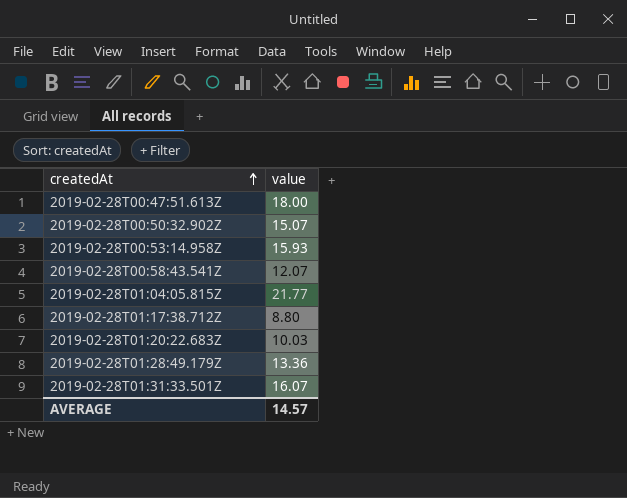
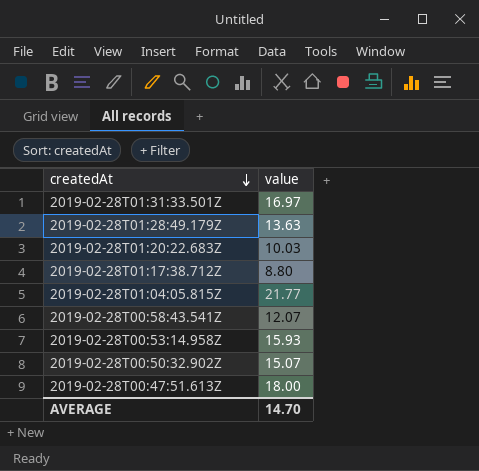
row order: createdAt ascending -> createdAt descending
2019-02-28T01:31:33.501Z | value: 16.07 -> 16.97
2019-02-28T01:28:49.179Z | value: 13.36 -> 13.63
AVERAGE | value: 14.57 -> 14.70

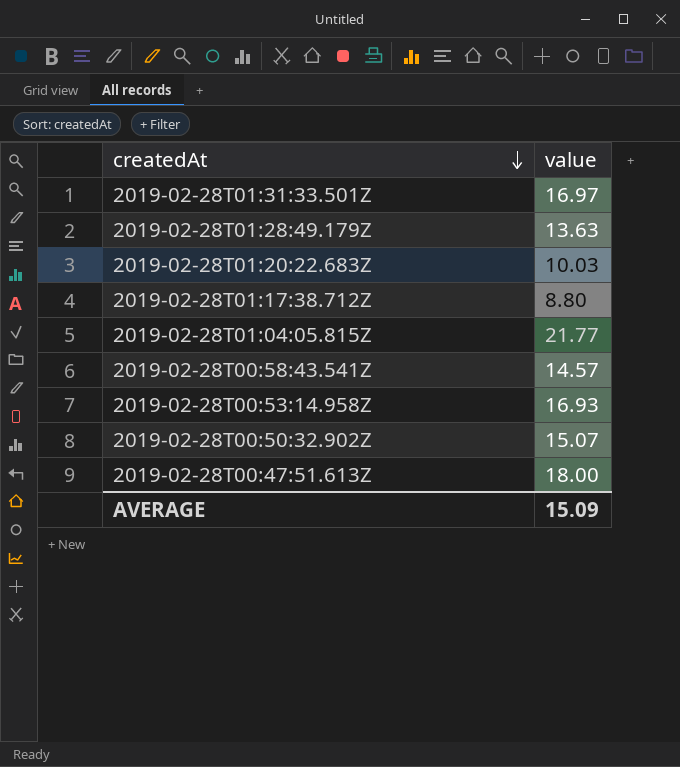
2019-02-28T00:58:43.541Z | value: 12.07 -> 14.57
2019-02-28T00:53:14.958Z | value: 15.93 -> 16.93
AVERAGE | value: 14.70 -> 15.09

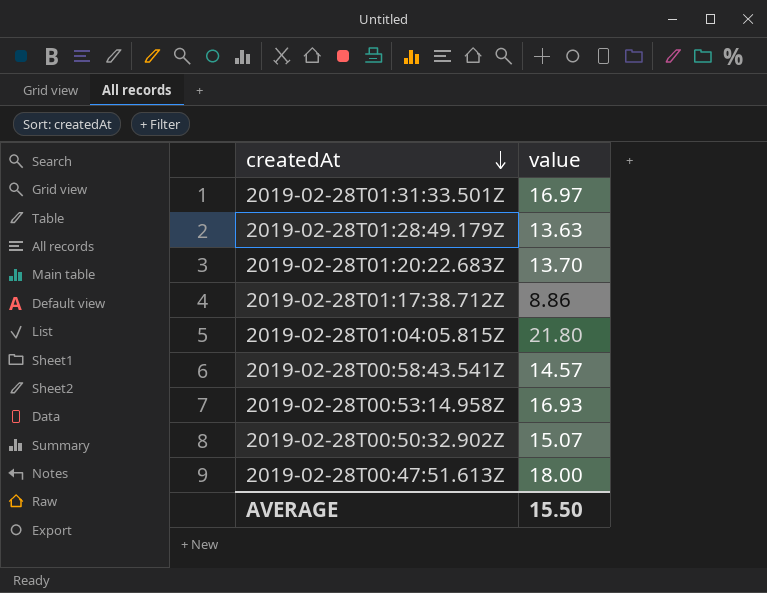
2019-02-28T01:20:22.683Z | value: 10.03 -> 13.70
2019-02-28T01:17:38.712Z | value: 8.80 -> 8.86
2019-02-28T01:04:05.815Z | value: 21.77 -> 21.80
AVERAGE | value: 15.09 -> 15.50

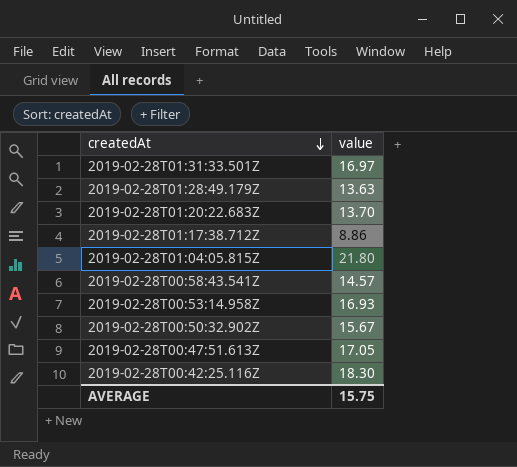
2019-02-28T00:50:32.902Z | value: 15.07 -> 15.67
2019-02-28T00:47:51.613Z | value: 18.00 -> 17.05
row 2019-02-28T00:42:25.116Z: none -> 18.30
AVERAGE | value: 15.50 -> 15.75

